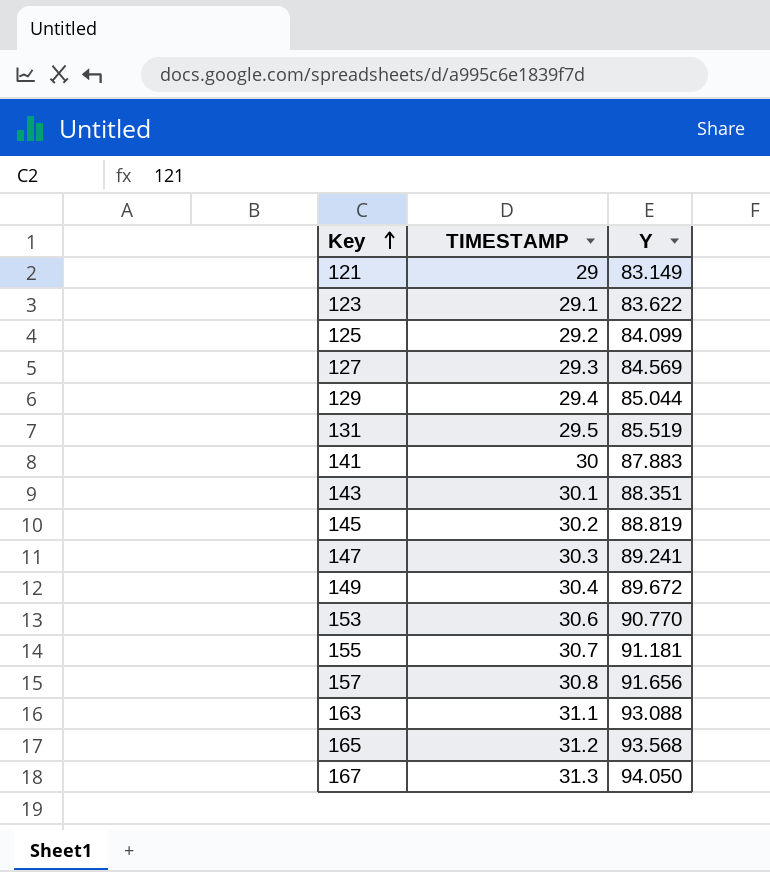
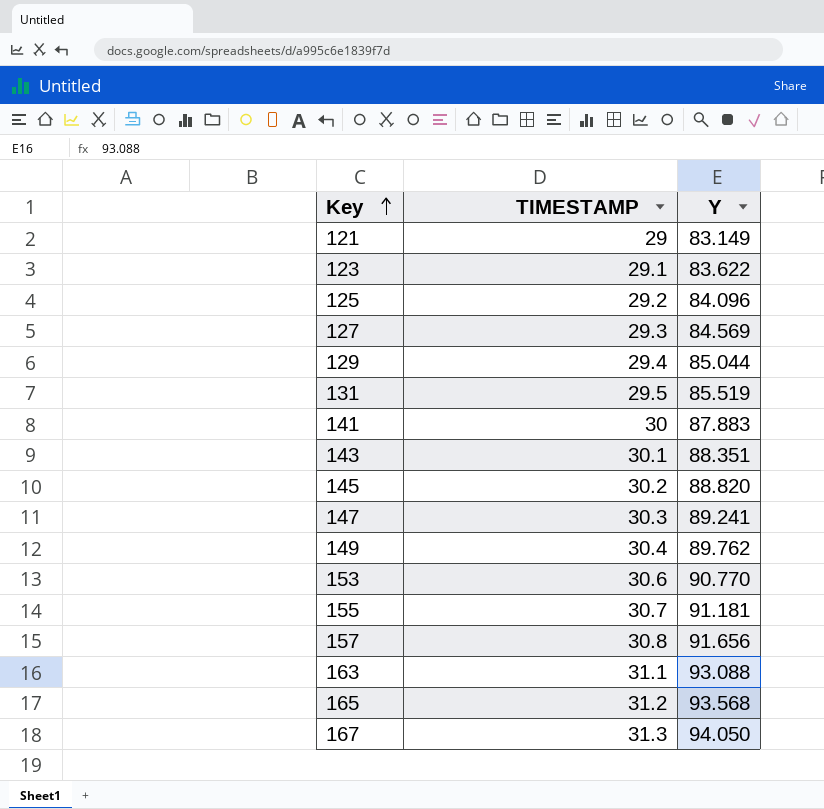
125 | Y: 84.099 -> 84.096
145 | Y: 88.819 -> 88.820
149 | Y: 89.672 -> 89.762

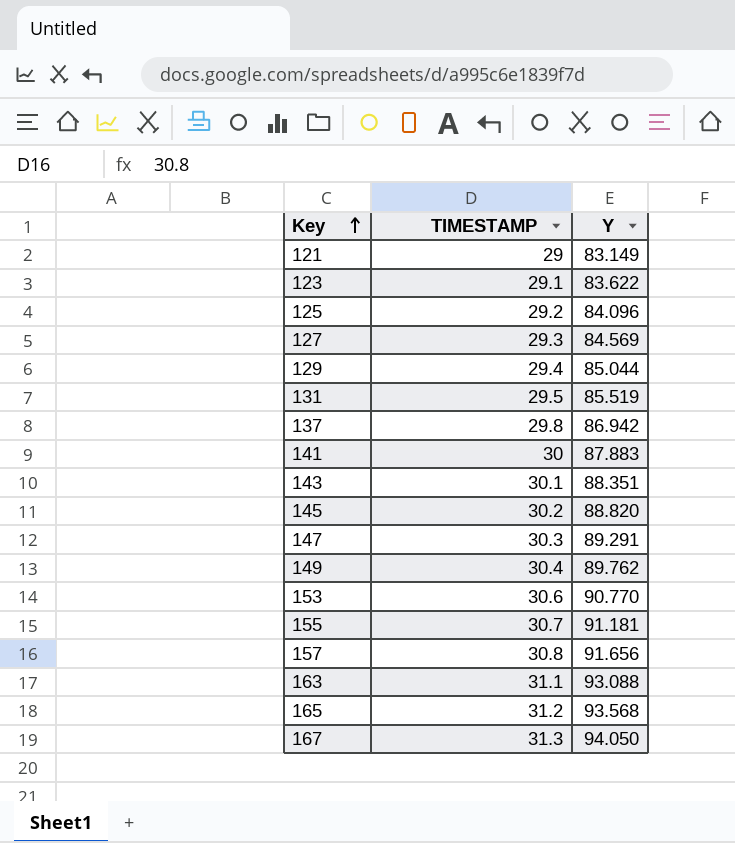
row 137: none -> 29.8 | 86.942
147 | Y: 89.241 -> 89.291

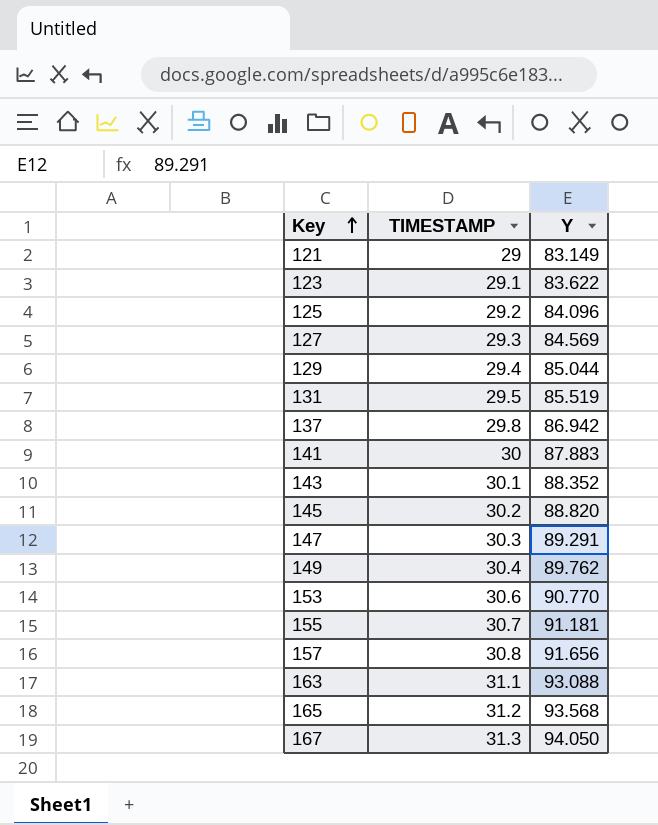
143 | Y: 88.351 -> 88.352

